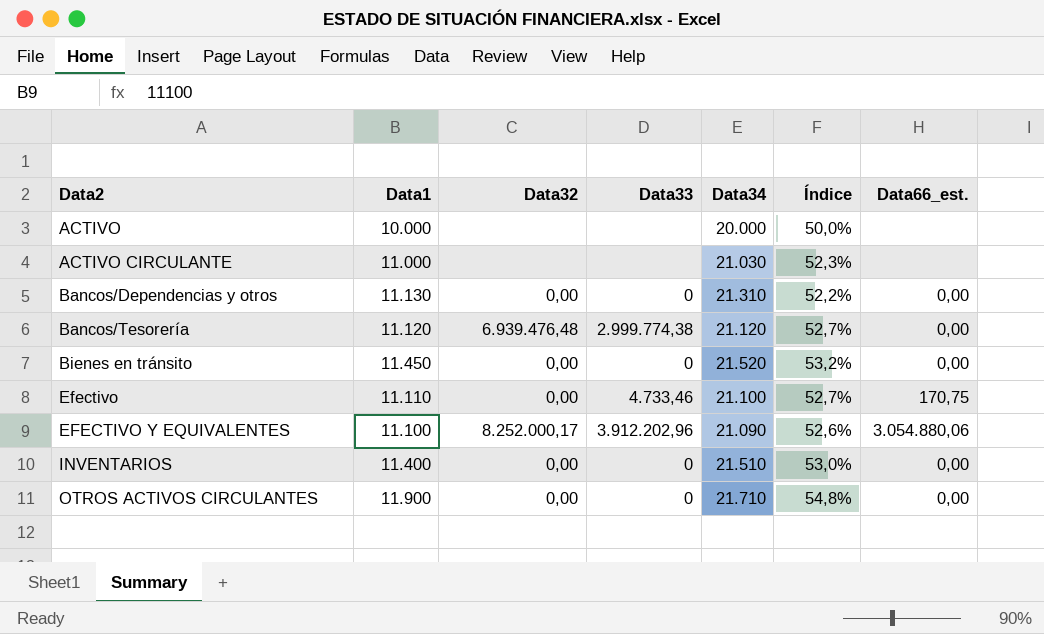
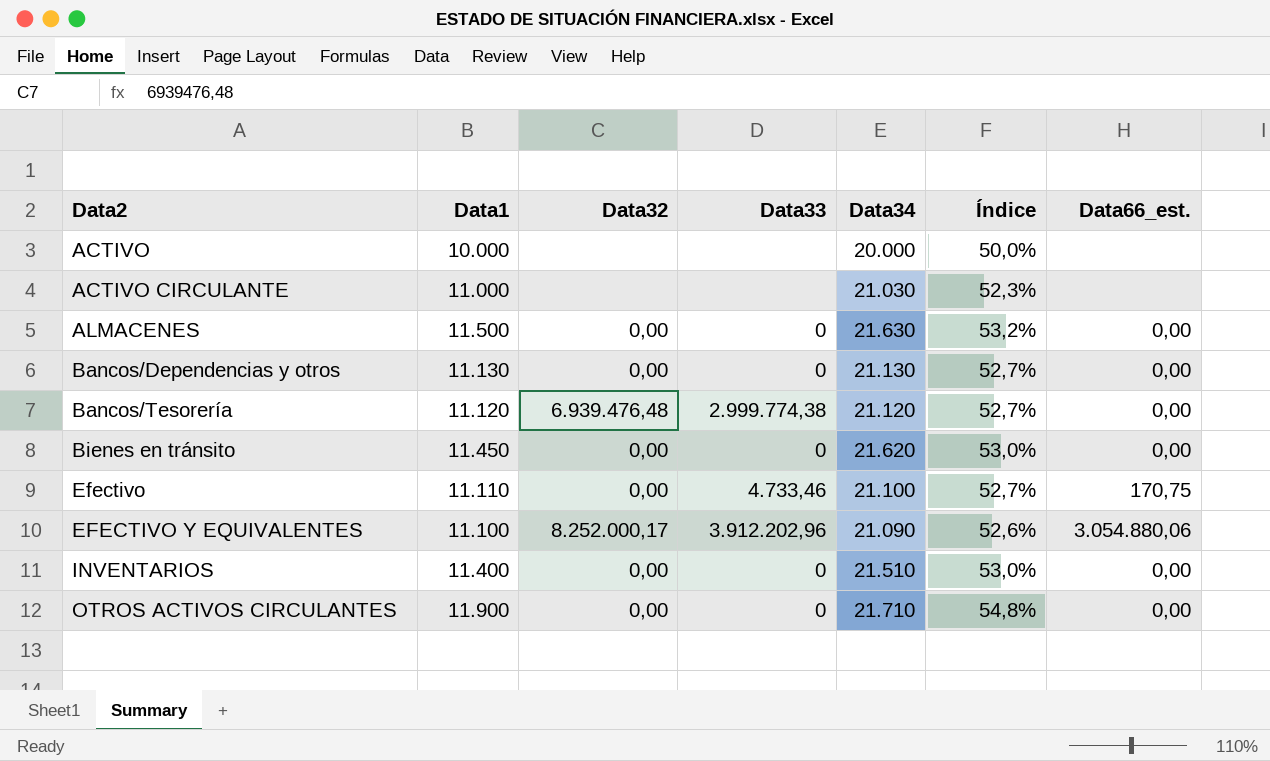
row ALMACENES: none -> 11.500 | 0,00 | 0 | 21.630 | 53,2% | 0,00
Bancos/Dependencias y otros | Data34: 21.310 -> 21.130
Bancos/Dependencias y otros | Índice: 52,2% -> 52,7%
Bienes en tránsito | Data34: 21.520 -> 21.620
Bienes en tránsito | Índice: 53,2% -> 53,0%

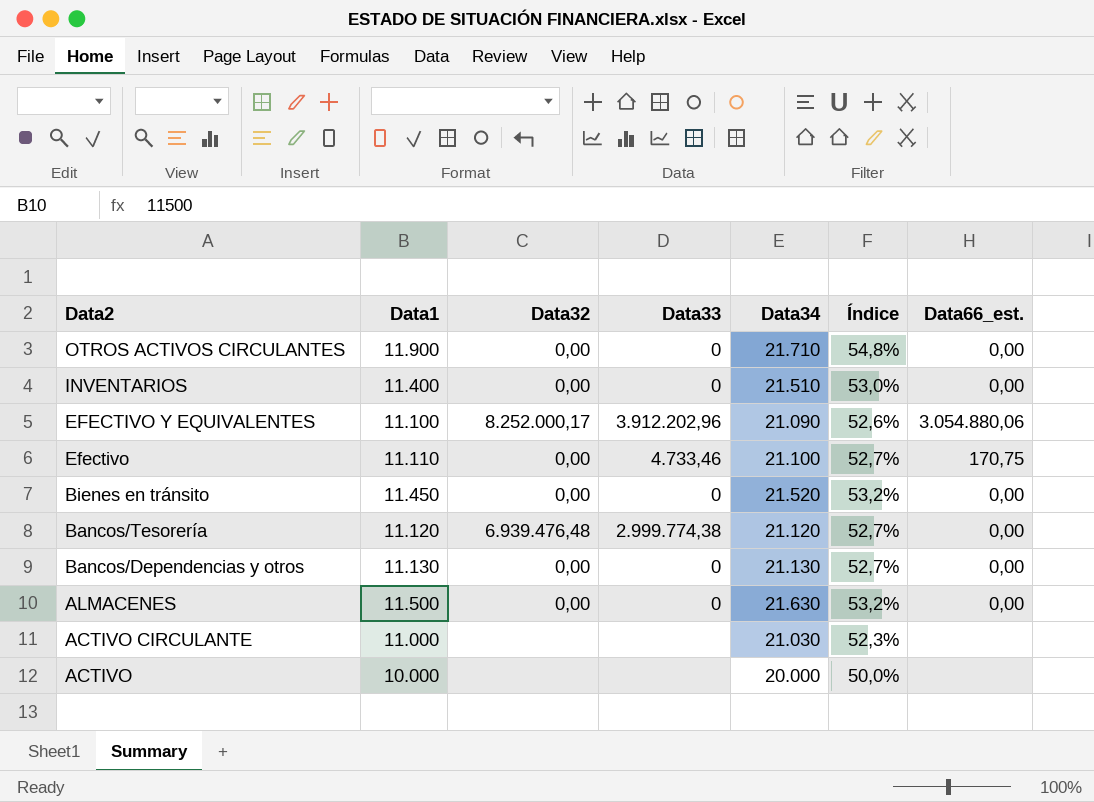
row order: Data2 ascending -> Data2 descending
Bienes en tránsito | Data34: 21.620 -> 21.520
Bienes en tránsito | Índice: 53,0% -> 53,2%

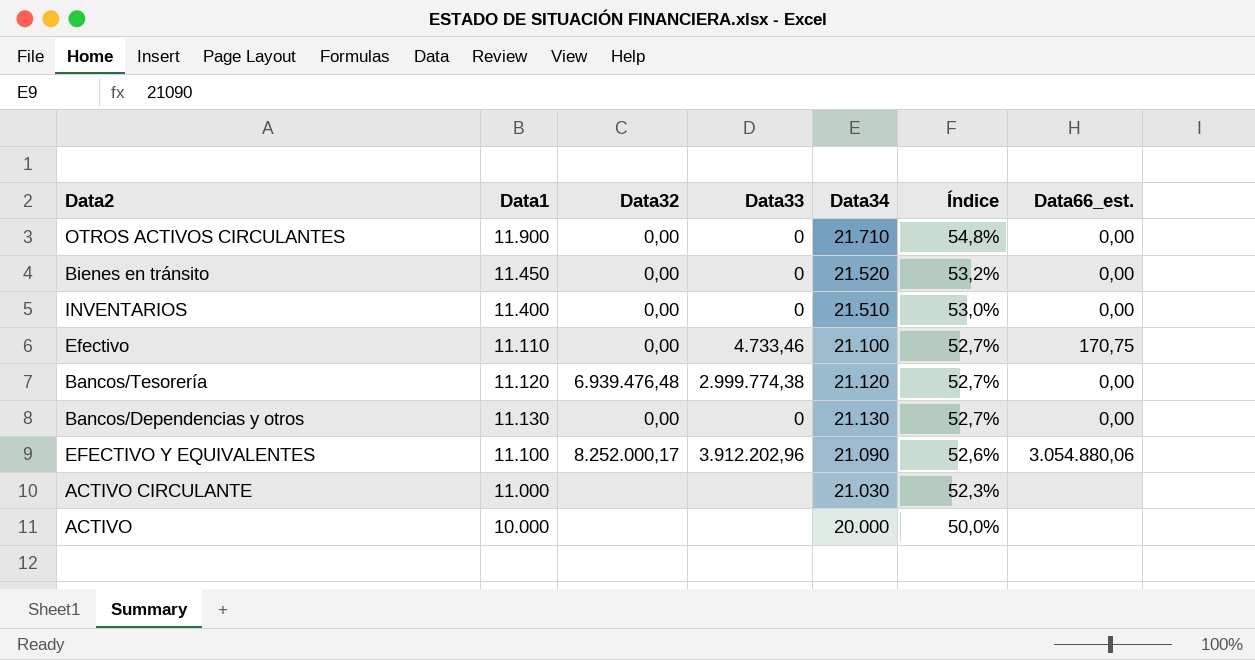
row order: Data2 descending -> Índice descending
row ALMACENES: 11.500 | 0,00 | 0 | 21.630 | 53,2% | 0,00 -> none

